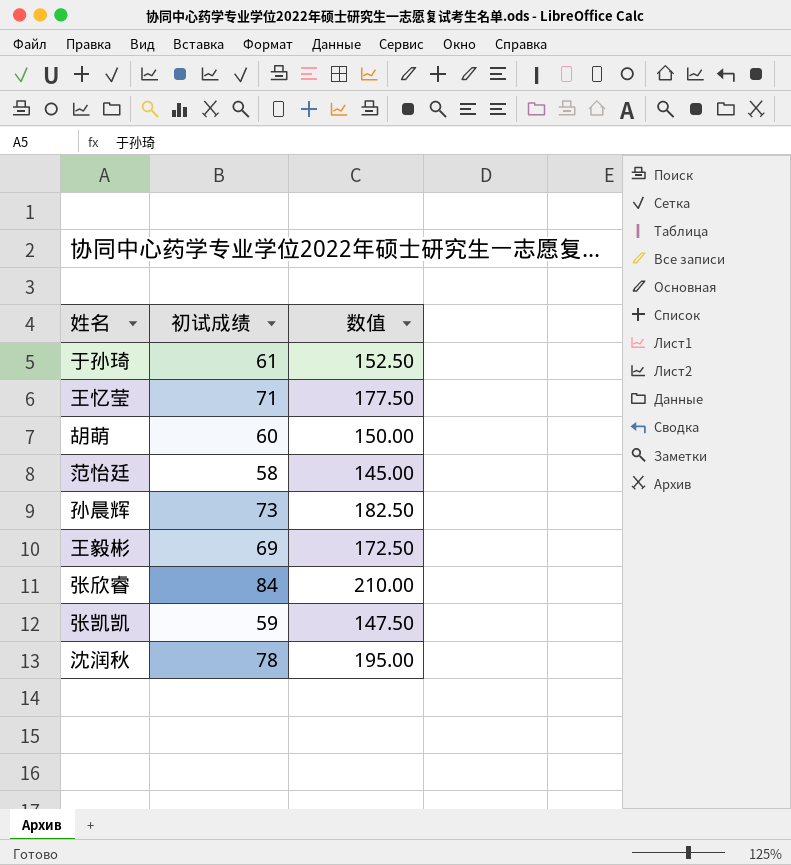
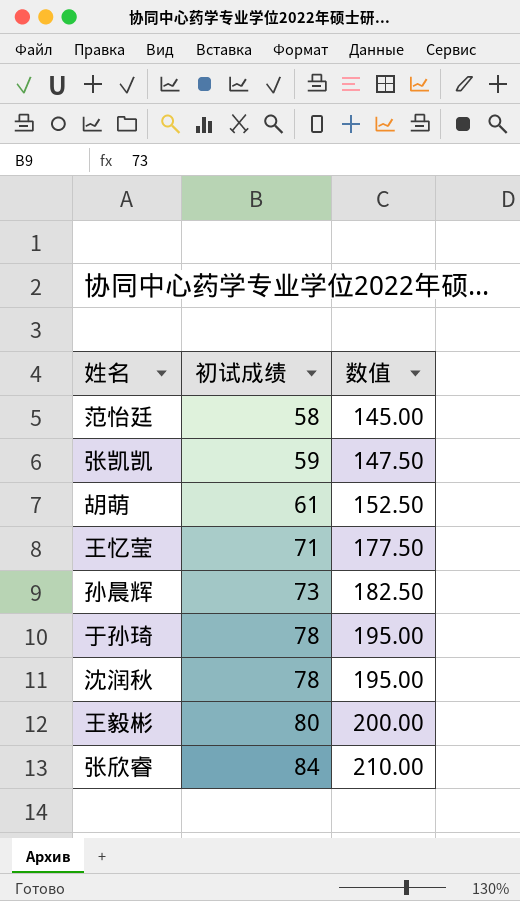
row order: none -> 初试成绩 ascending
胡萌 | 初试成绩: 60 -> 61
胡萌 | 数值: 150.00 -> 152.50
于孙琦 | 初试成绩: 61 -> 78
于孙琦 | 数值: 152.50 -> 195.00
王毅彬 | 初试成绩: 69 -> 80
王毅彬 | 数值: 172.50 -> 200.00

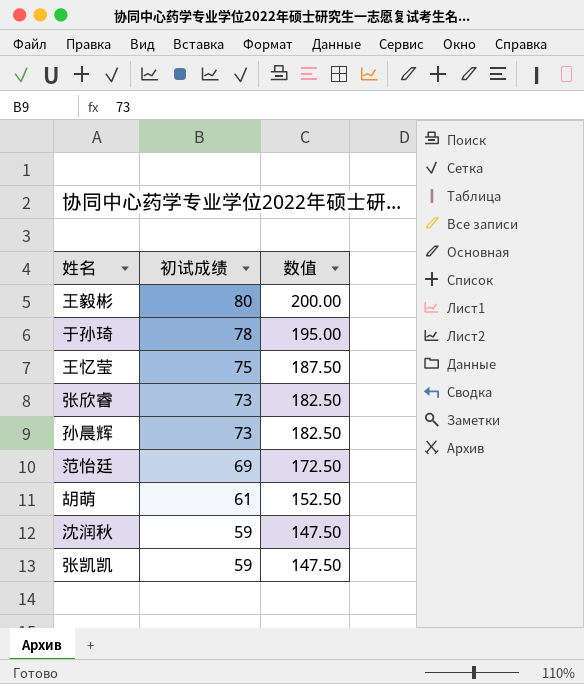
row order: 初试成绩 ascending -> 初试成绩 descending
王忆莹 | 初试成绩: 71 -> 75
王忆莹 | 数值: 177.50 -> 187.50
张欣睿 | 初试成绩: 84 -> 73
张欣睿 | 数值: 210.00 -> 182.50
范怡廷 | 初试成绩: 58 -> 69
范怡廷 | 数值: 145.00 -> 172.50
沈润秋 | 初试成绩: 78 -> 59
沈润秋 | 数值: 195.00 -> 147.50

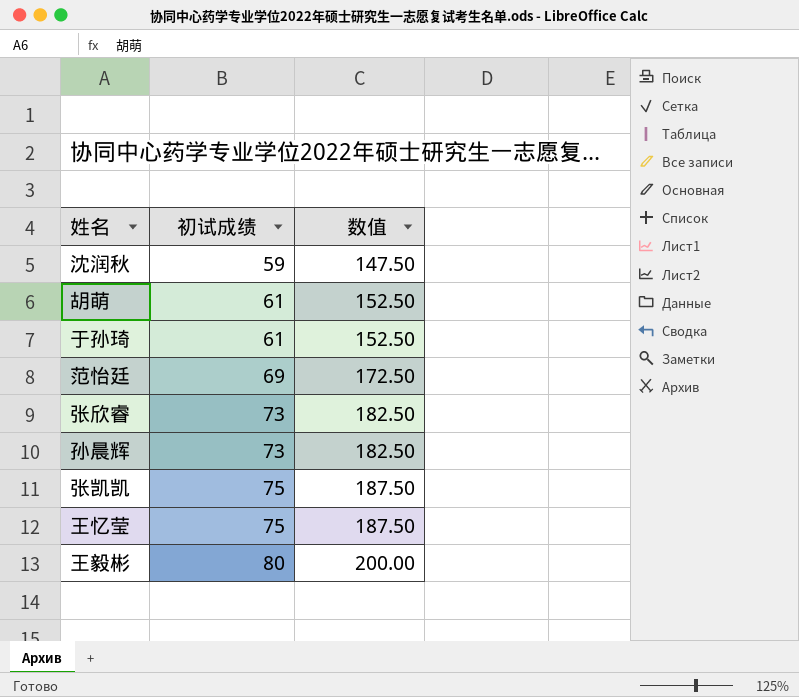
row order: 初试成绩 descending -> 初试成绩 ascending
于孙琦 | 初试成绩: 78 -> 61
于孙琦 | 数值: 195.00 -> 152.50
张凯凯 | 初试成绩: 59 -> 75
张凯凯 | 数值: 147.50 -> 187.50

